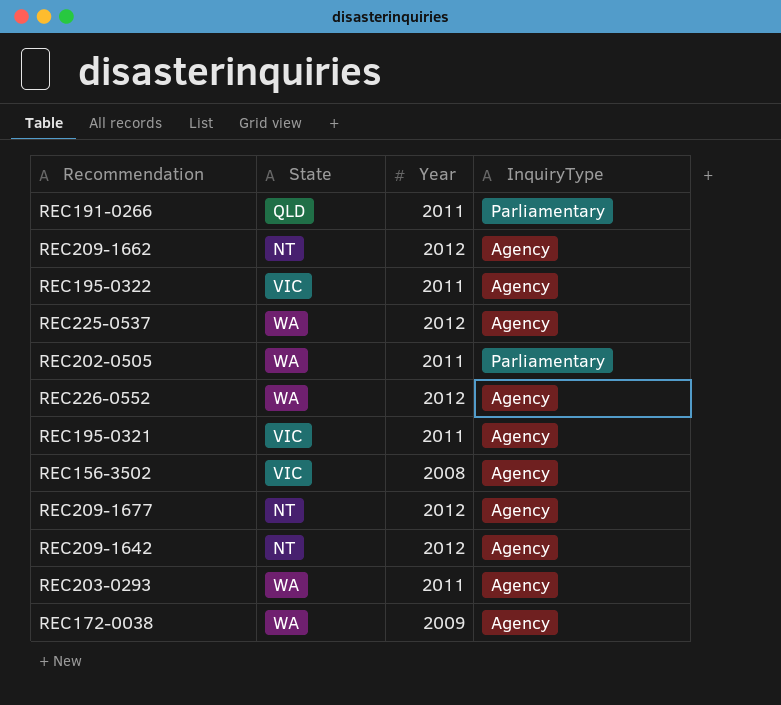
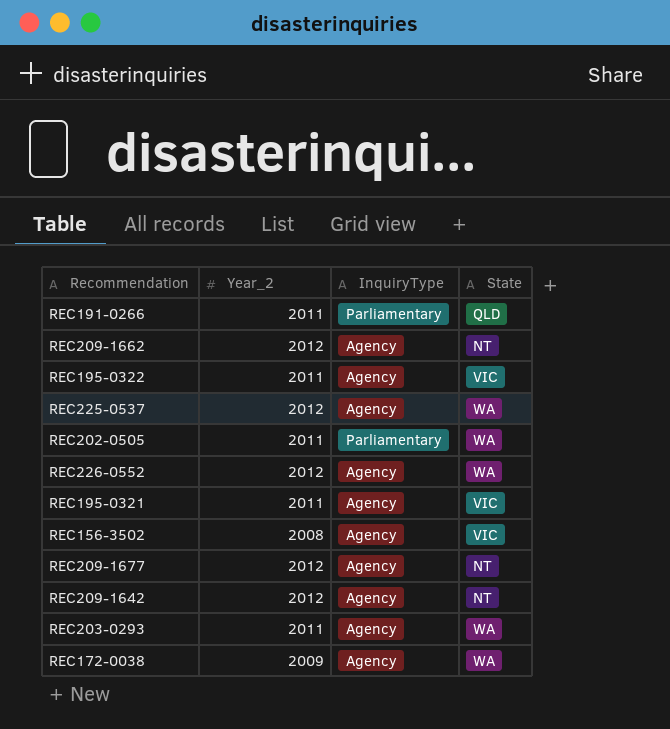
column name: Year -> Year_2
column State | position: 2 -> 4

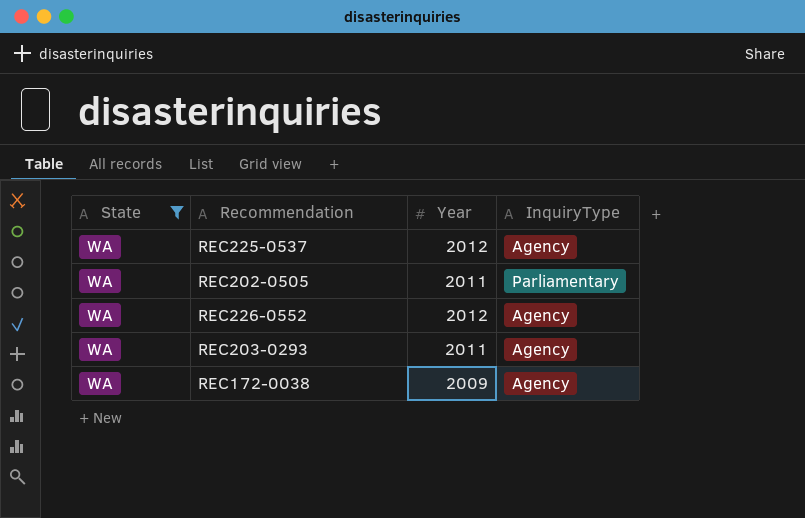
filter: none -> State = WA
column State | position: 4 -> 1
column name: Year_2 -> Year

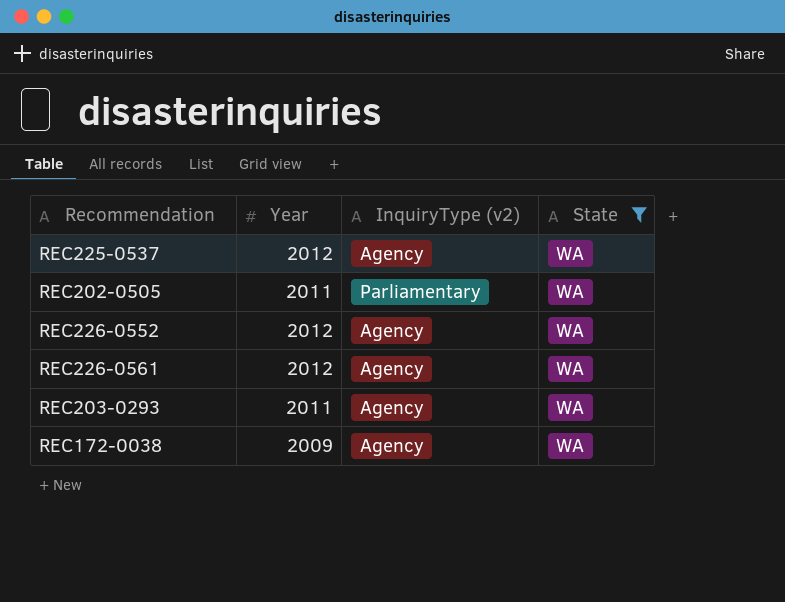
column name: InquiryType -> InquiryType (v2)
column State | position: 1 -> 4
row REC226-0561: none -> 2012 | Agency | WA

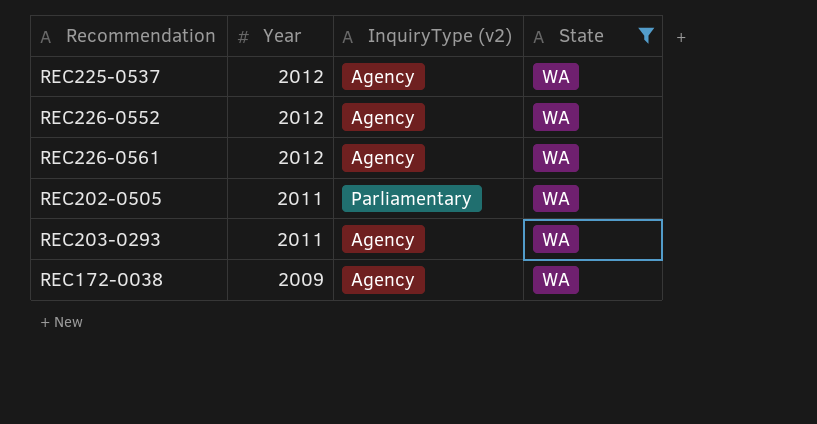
row order: none -> Year descending

